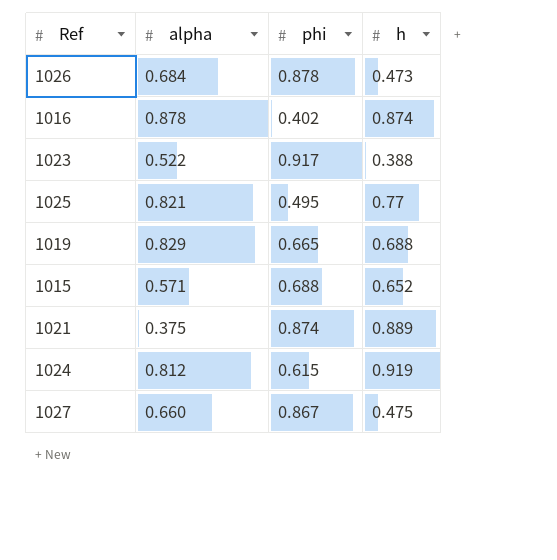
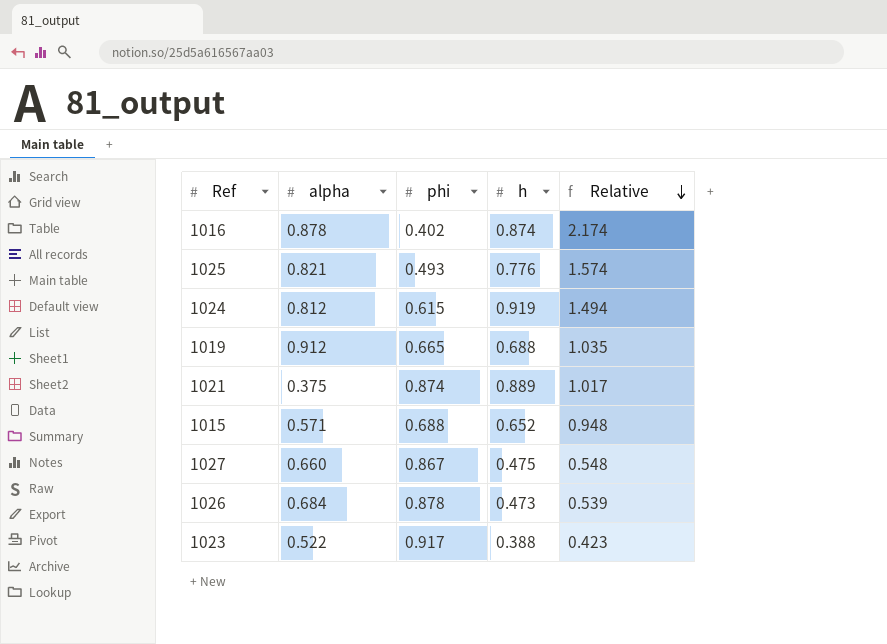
row order: none -> Relative descending
column Relative | formula: none -> [h] / [phi]
1025 | phi: 0.495 -> 0.493
1025 | h: 0.77 -> 0.776
1019 | alpha: 0.829 -> 0.912

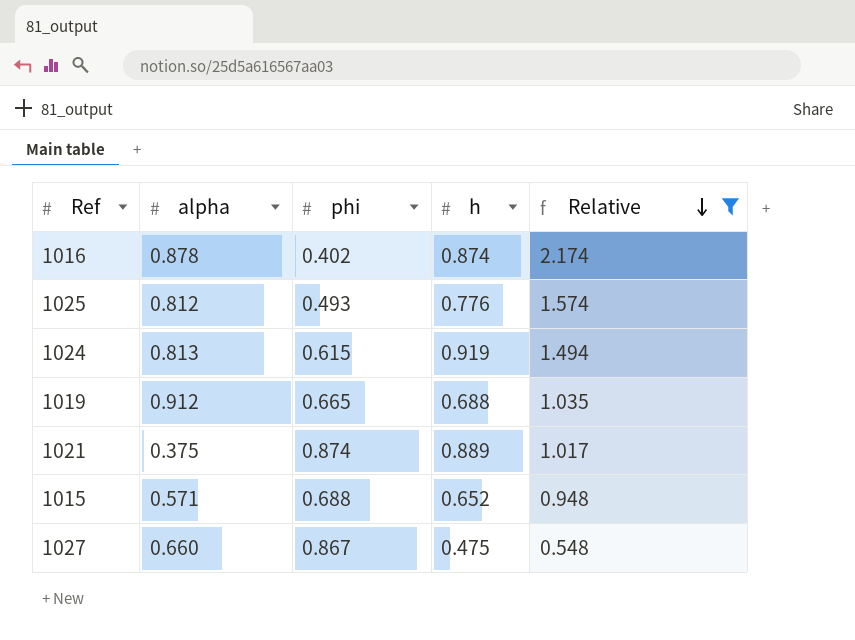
filter: none -> Relative >= 0.548
1025 | alpha: 0.821 -> 0.812
1024 | alpha: 0.812 -> 0.813

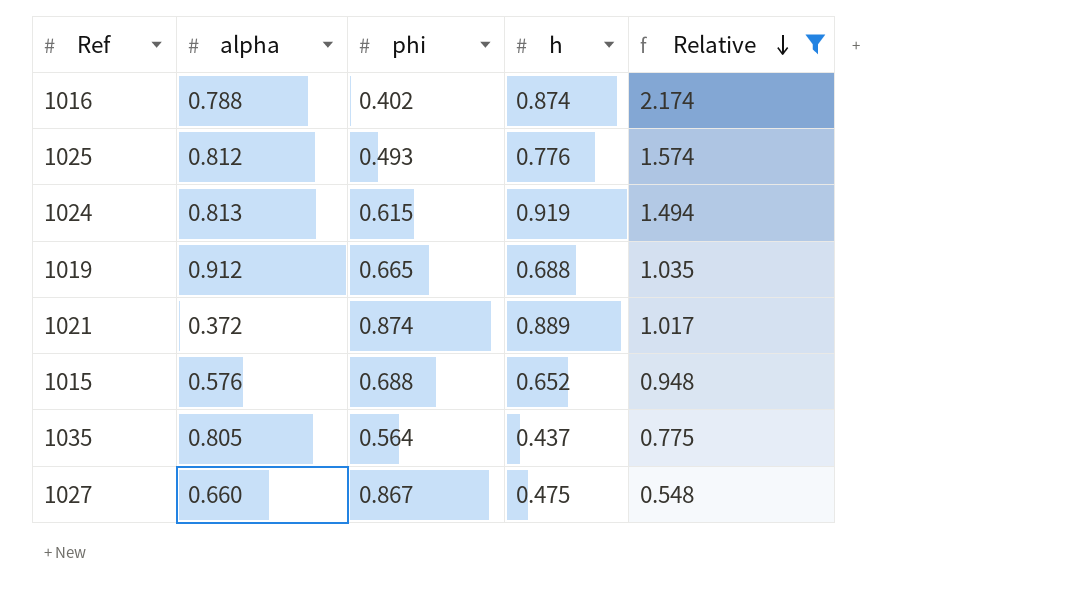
1016 | alpha: 0.878 -> 0.788
1021 | alpha: 0.375 -> 0.372
1015 | alpha: 0.571 -> 0.576
row 1035: none -> 0.805 | 0.564 | 0.437 | 0.775

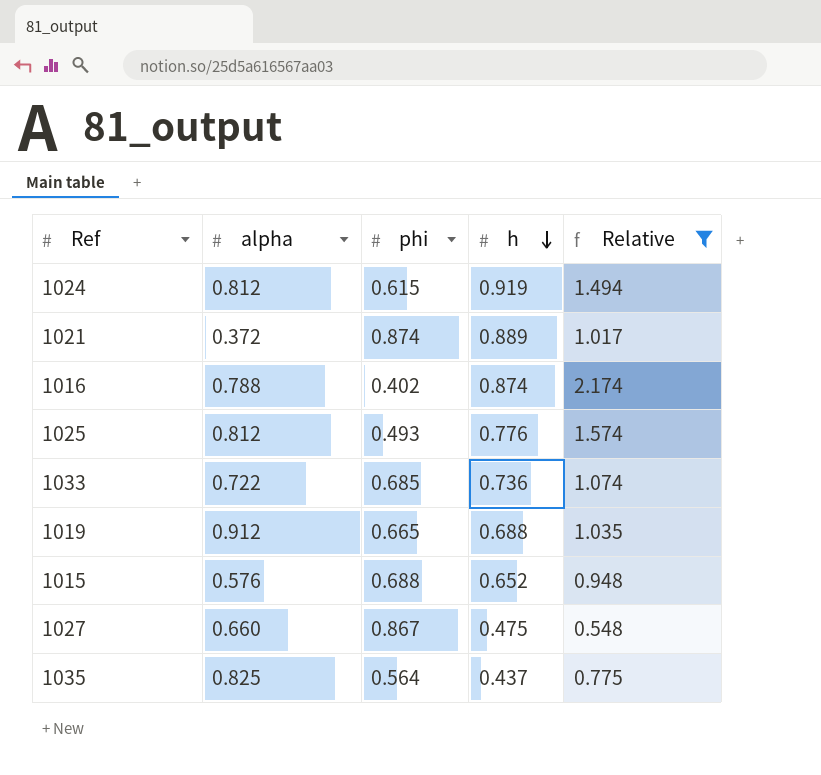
row order: Relative descending -> h descending
1024 | alpha: 0.813 -> 0.812
row 1033: none -> 0.722 | 0.685 | 0.736 | 1.074
1035 | alpha: 0.805 -> 0.825

